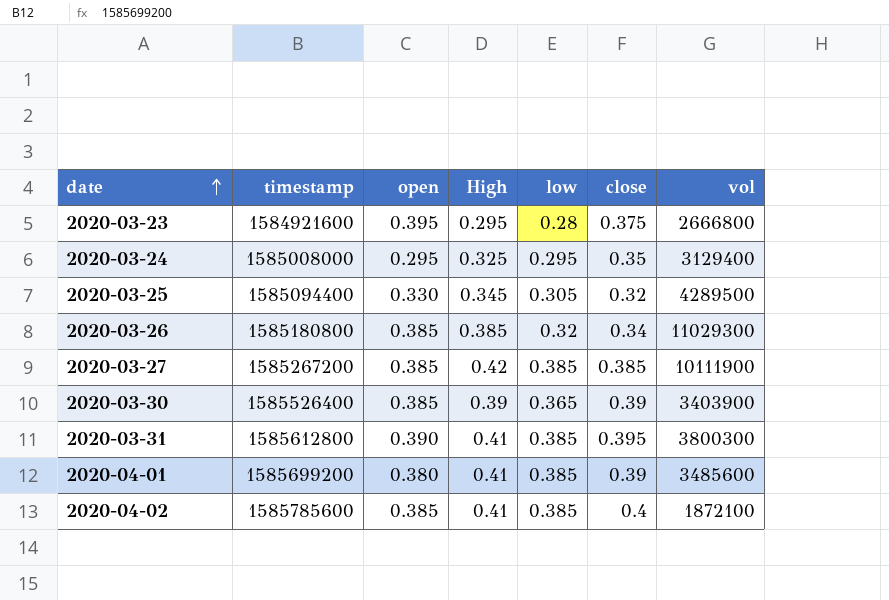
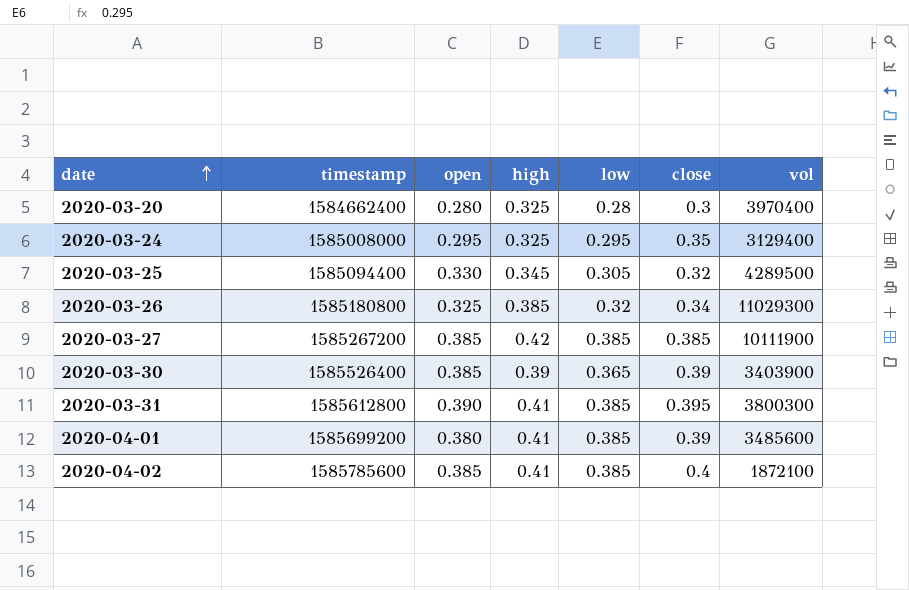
column name: High -> high
row 2020-03-23: 1584921600 | 0.395 | 0.295 | 0.28 | 0.375 | 2666800 -> none
row 2020-03-20: none -> 1584662400 | 0.280 | 0.325 | 0.28 | 0.3 | 3970400
2020-03-26 | open: 0.385 -> 0.325

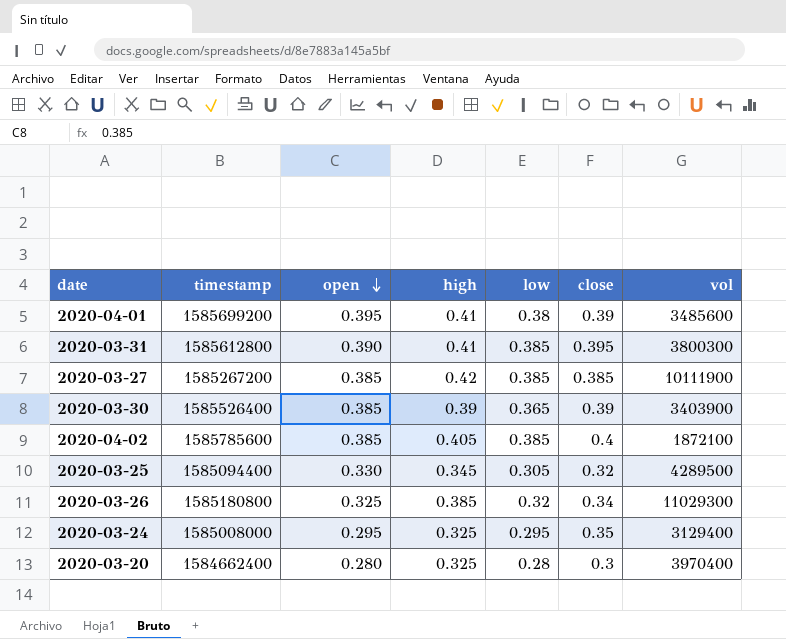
row order: date ascending -> open descending
2020-04-01 | open: 0.380 -> 0.395
2020-04-01 | low: 0.385 -> 0.38
2020-04-02 | high: 0.41 -> 0.405

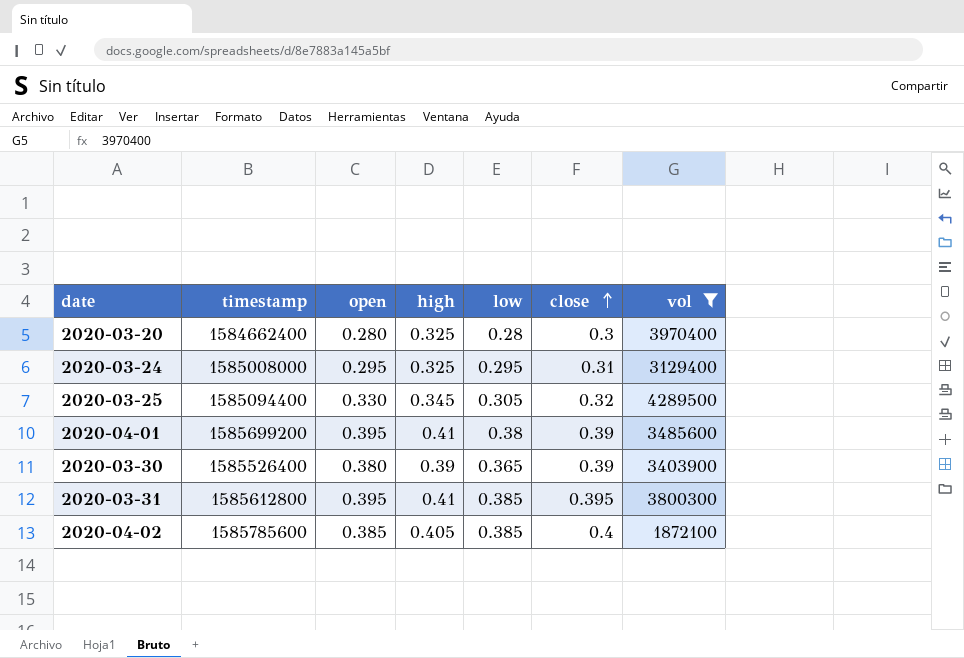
filter: none -> vol <= 4289500
row order: open descending -> close ascending
2020-03-24 | close: 0.35 -> 0.31
2020-03-30 | open: 0.385 -> 0.380
2020-03-31 | open: 0.390 -> 0.395

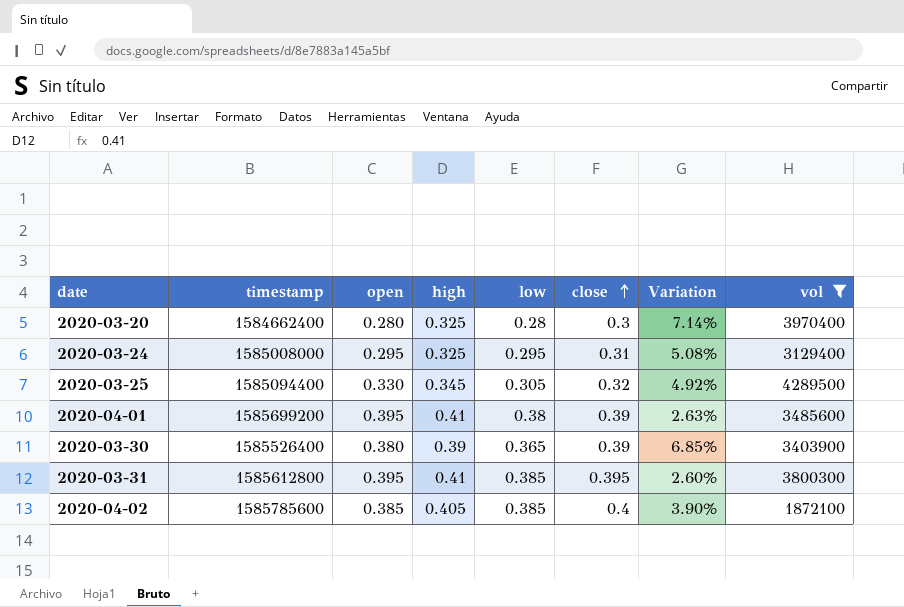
column Variation | formula: none -> ([close] - [low]) / [low]

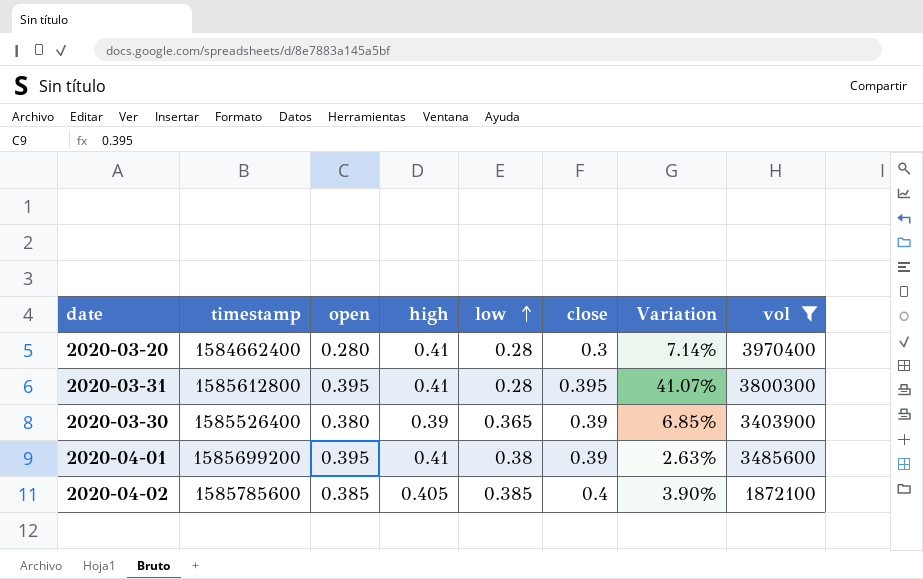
row order: close ascending -> low ascending
row 2020-03-24: 1585008000 | 0.295 | 0.325 | 0.295 | 0.31 | 5.08% | 3129400 -> none
row 2020-03-25: 1585094400 | 0.330 | 0.345 | 0.305 | 0.32 | 4.92% | 4289500 -> none
2020-03-20 | high: 0.325 -> 0.41
2020-03-31 | low: 0.385 -> 0.28
2020-03-31 | Variation: 2.60% -> 41.07%

